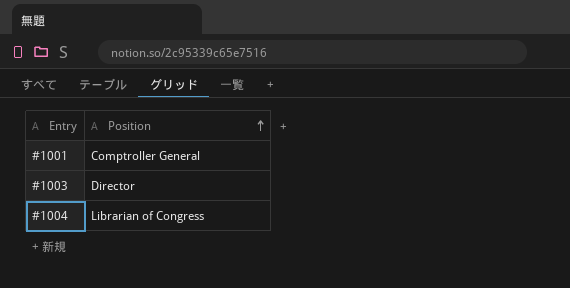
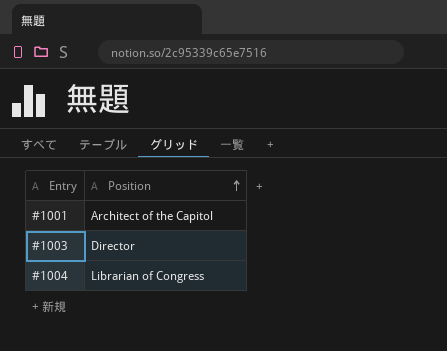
#1001 | Position: Comptroller General -> Architect of the Capitol

